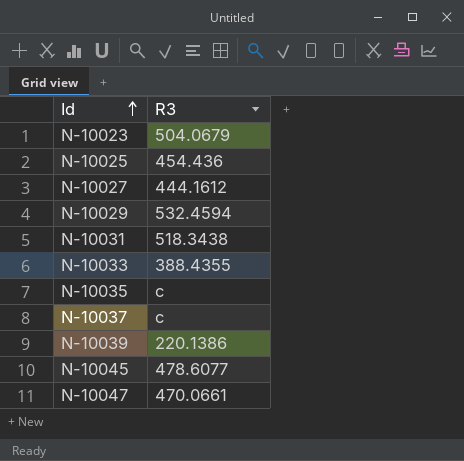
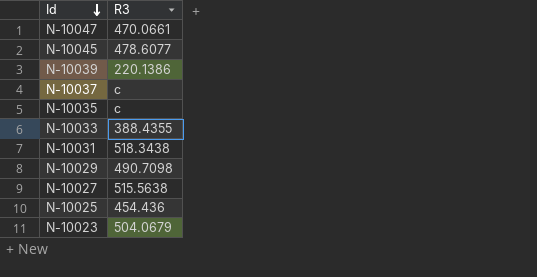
row order: Id ascending -> Id descending
N-10029 | R3: 532.4594 -> 490.7098
N-10027 | R3: 444.1612 -> 515.5638

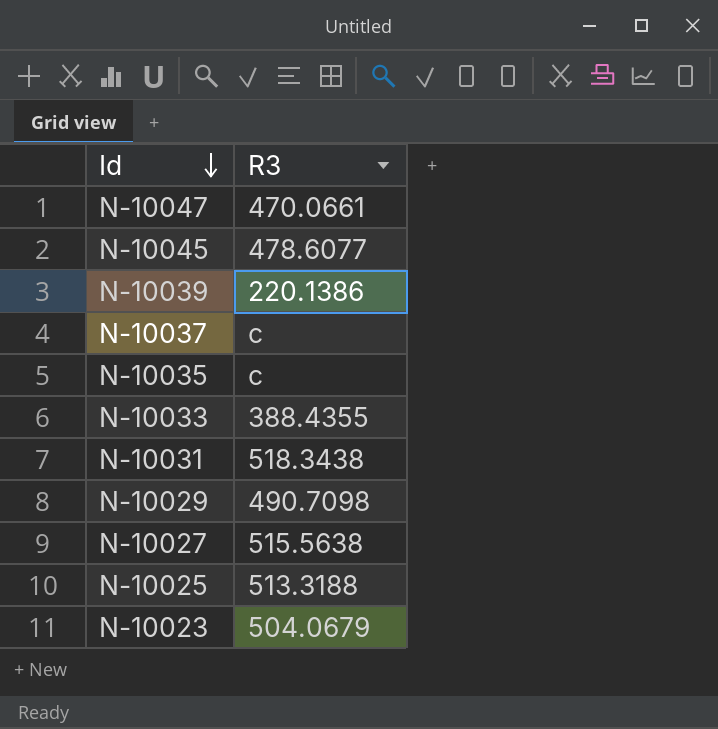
N-10025 | R3: 454.436 -> 513.3188

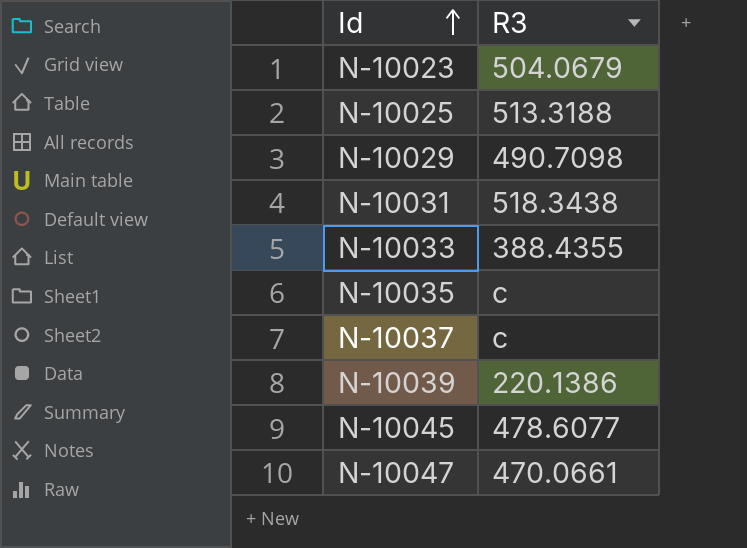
row order: Id descending -> Id ascending
row N-10027: 515.5638 -> none

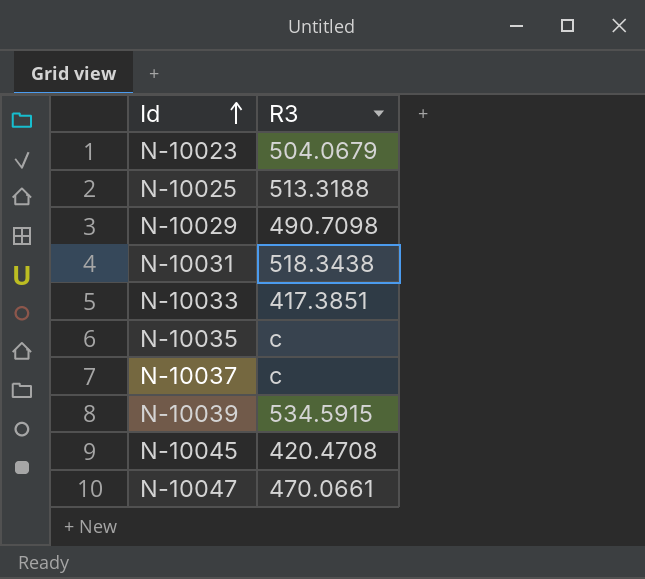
N-10033 | R3: 388.4355 -> 417.3851
N-10039 | R3: 220.1386 -> 534.5915
N-10045 | R3: 478.6077 -> 420.4708

